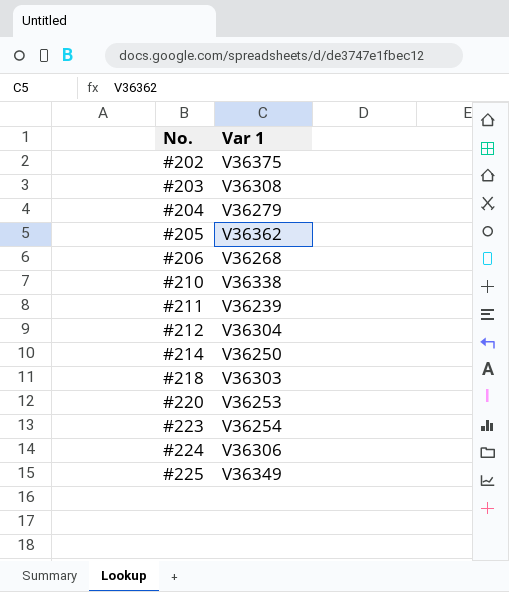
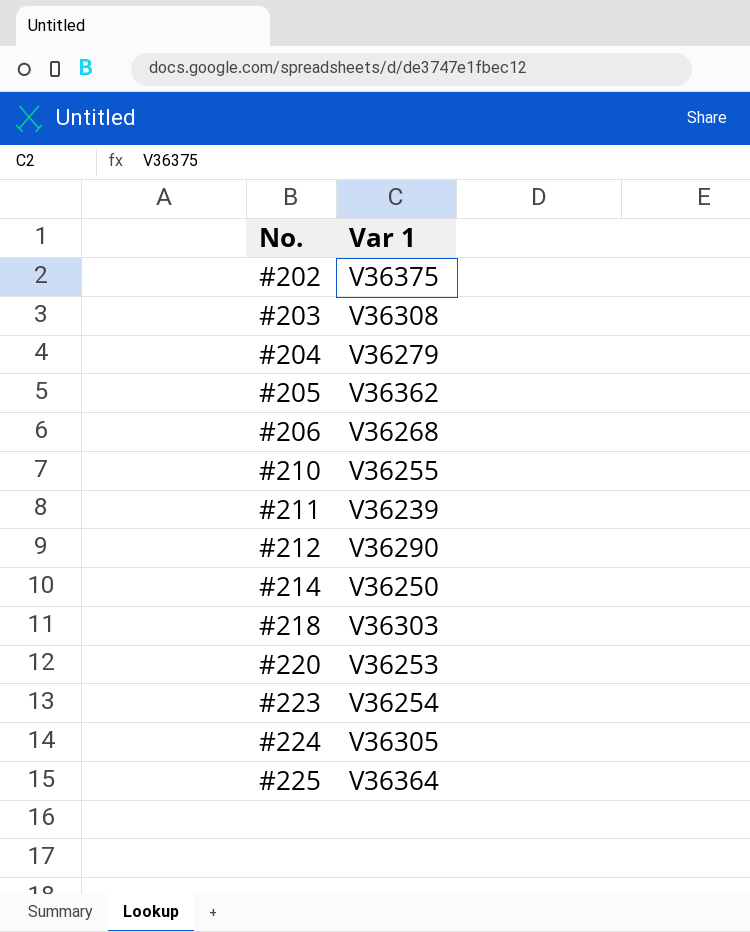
#210 | Var 1: V36338 -> V36255
#212 | Var 1: V36304 -> V36290
#224 | Var 1: V36306 -> V36305
#225 | Var 1: V36349 -> V36364

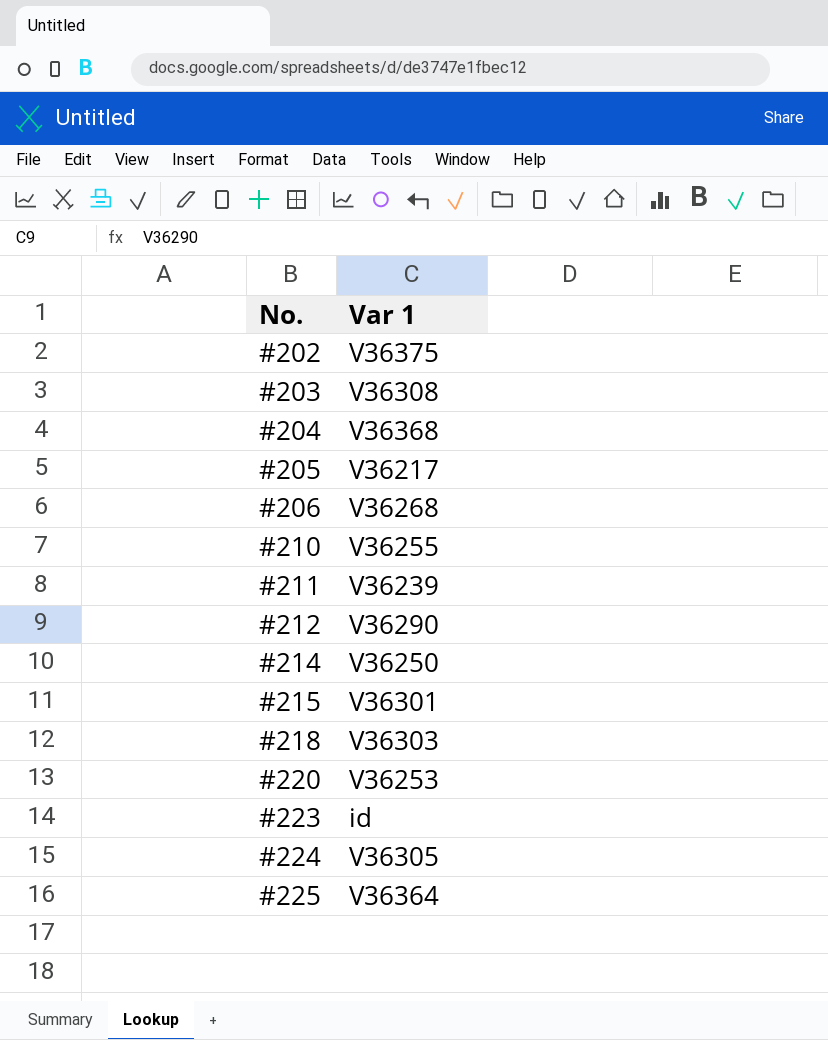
#204 | Var 1: V36279 -> V36368
#205 | Var 1: V36362 -> V36217
row #215: none -> V36301
#223 | Var 1: V36254 -> id

